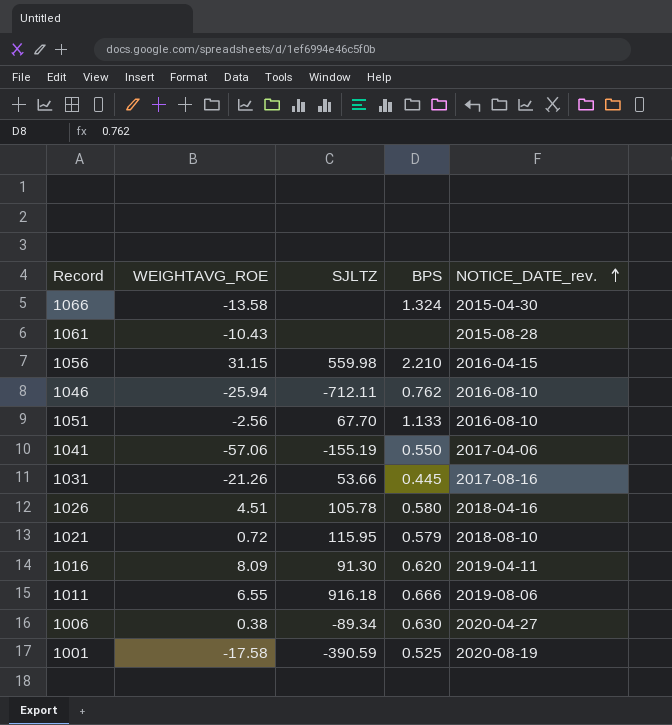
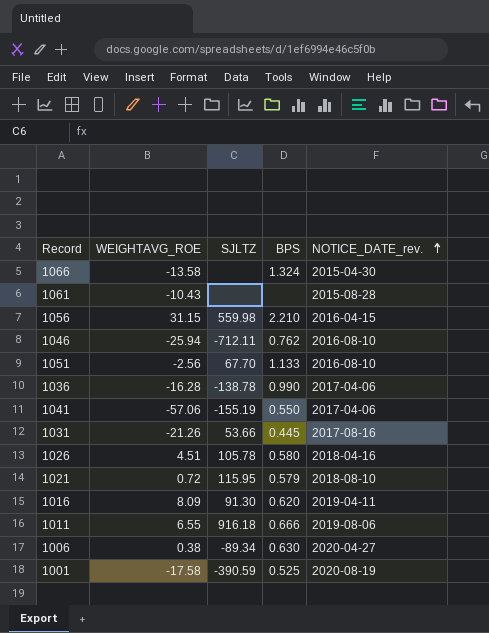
row 1036: none -> -16.28 | -138.78 | 0.990 | 2017-04-06

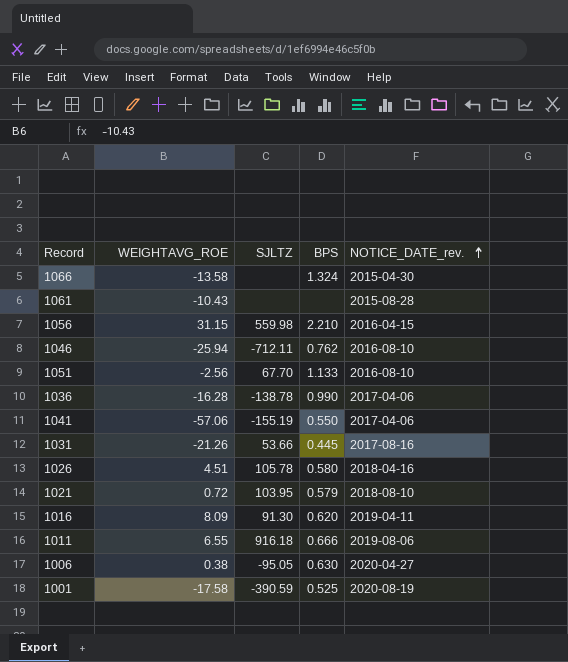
1021 | SJLTZ: 115.95 -> 103.95
1006 | SJLTZ: -89.34 -> -95.05

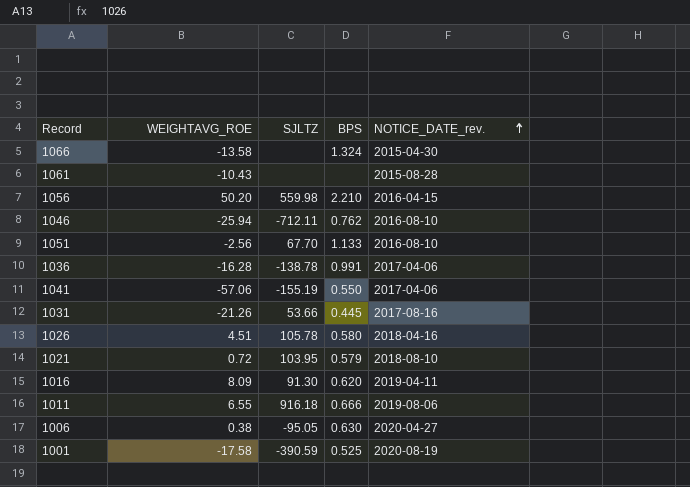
1056 | WEIGHTAVG_ROE: 31.15 -> 50.20
1036 | BPS: 0.990 -> 0.991

